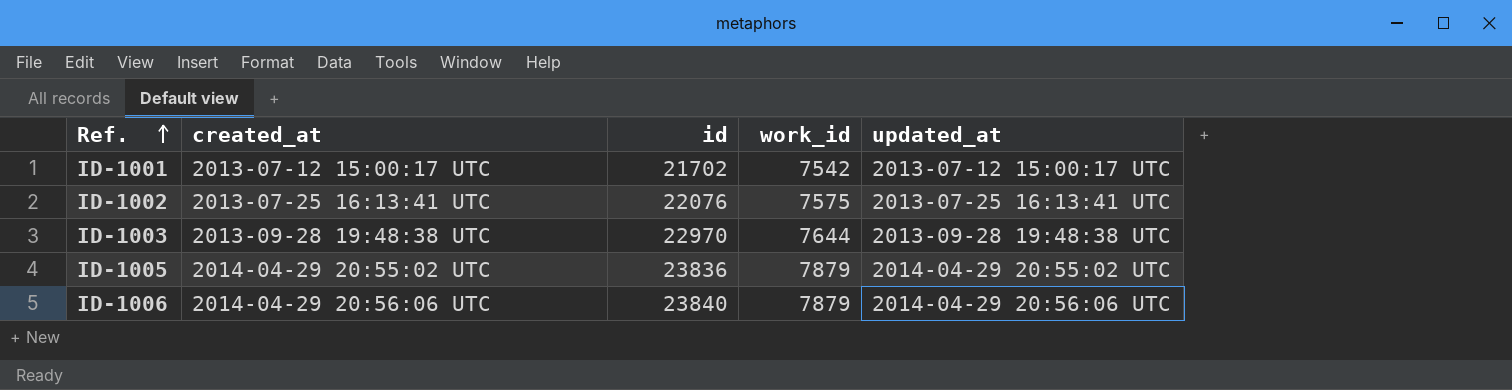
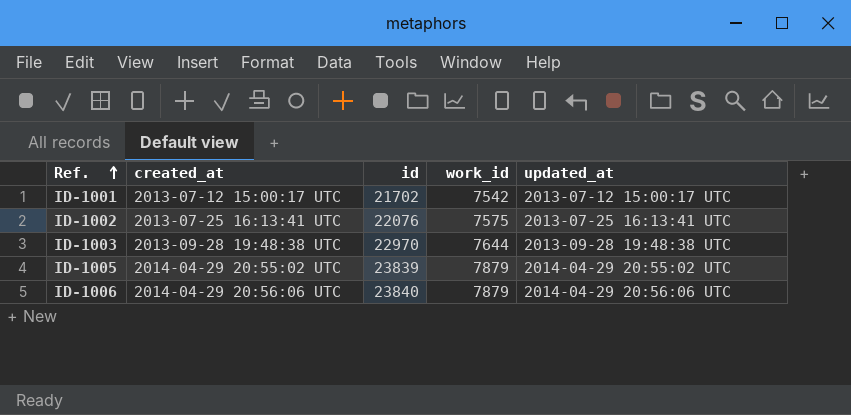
ID-1005 | id: 23836 -> 23839

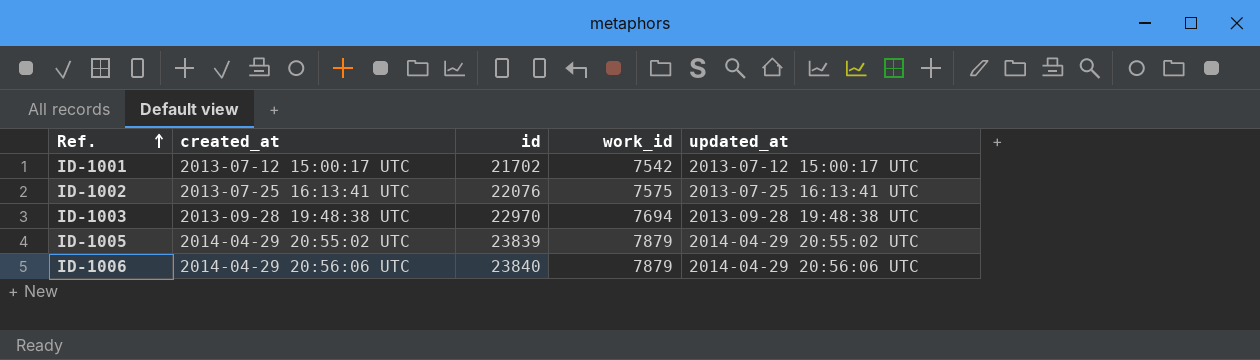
ID-1003 | work_id: 7644 -> 7694

